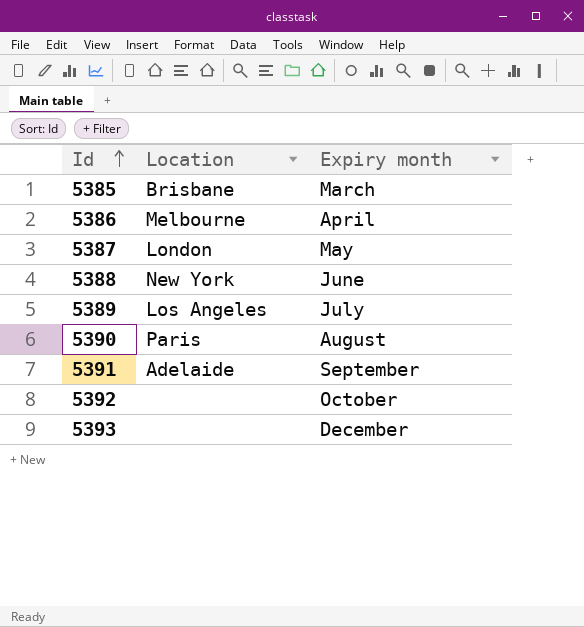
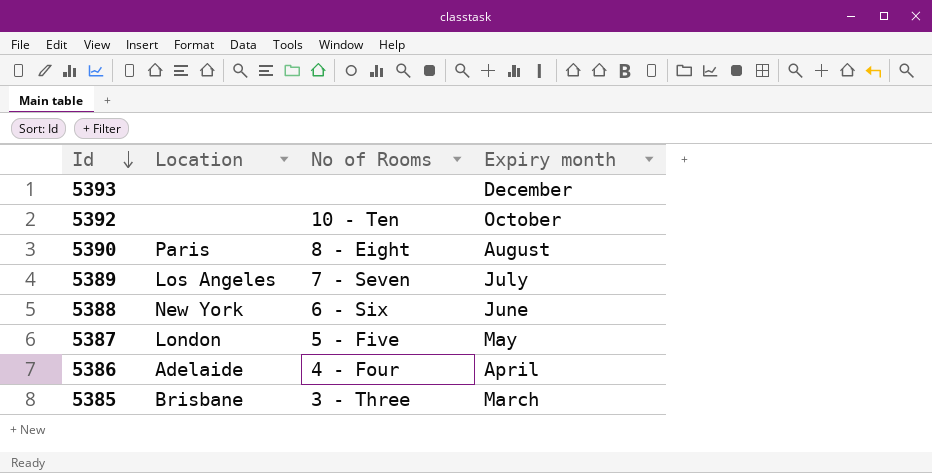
row order: Id ascending -> Id descending
column No of Rooms | position: none -> 3
row 5391: Adelaide | September -> none
5386 | Location: Melbourne -> Adelaide

